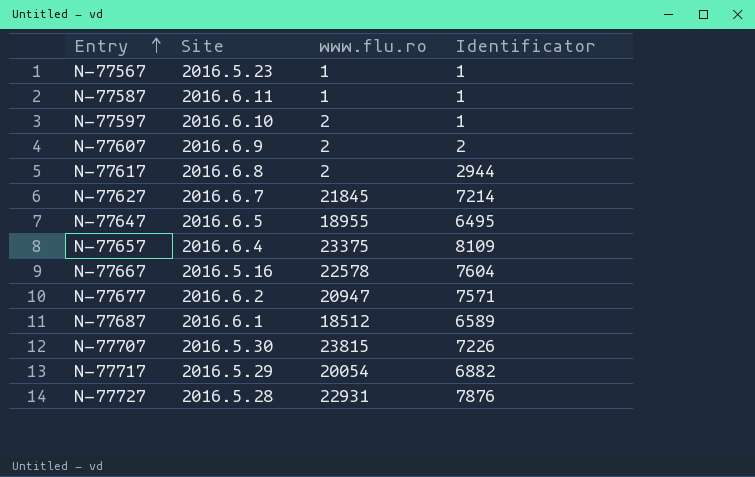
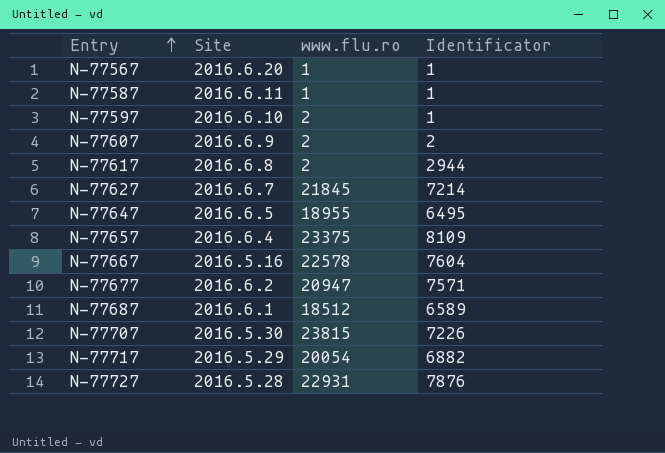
N-77567 | Site: 2016.5.23 -> 2016.6.20

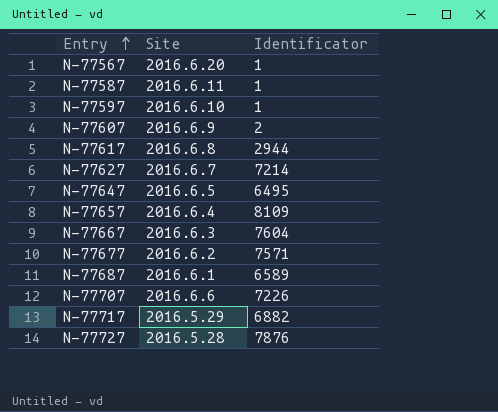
column www.flu.ro | position: 3 -> none
N-77667 | Site: 2016.5.16 -> 2016.6.3
N-77707 | Site: 2016.5.30 -> 2016.6.6

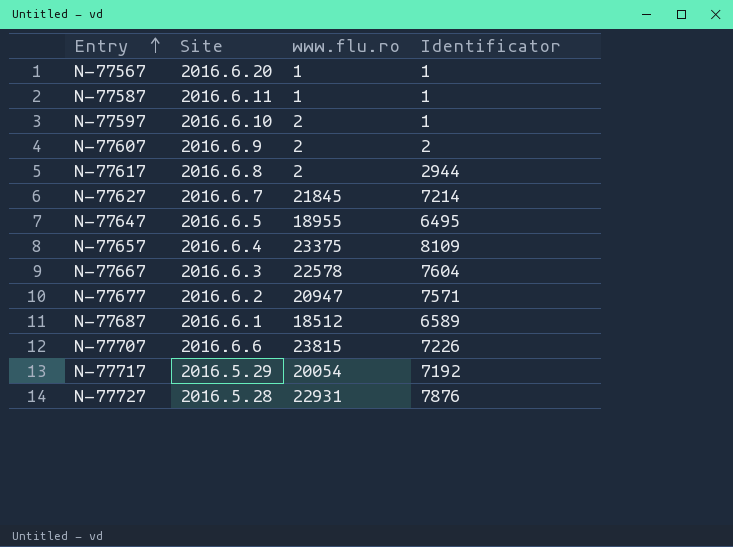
column www.flu.ro | position: none -> 3
N-77717 | Identificator: 6882 -> 7192

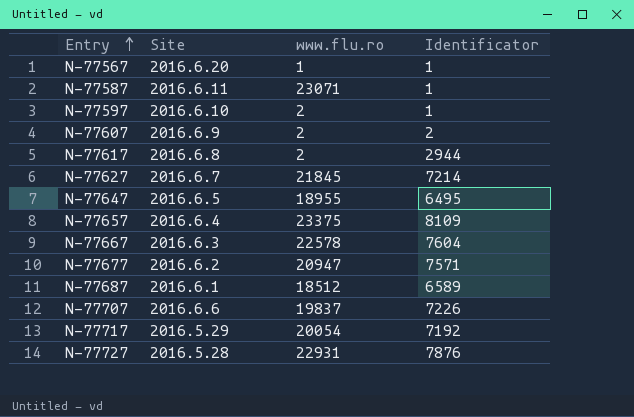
N-77587 | www.flu.ro: 1 -> 23071
N-77707 | www.flu.ro: 23815 -> 19837

